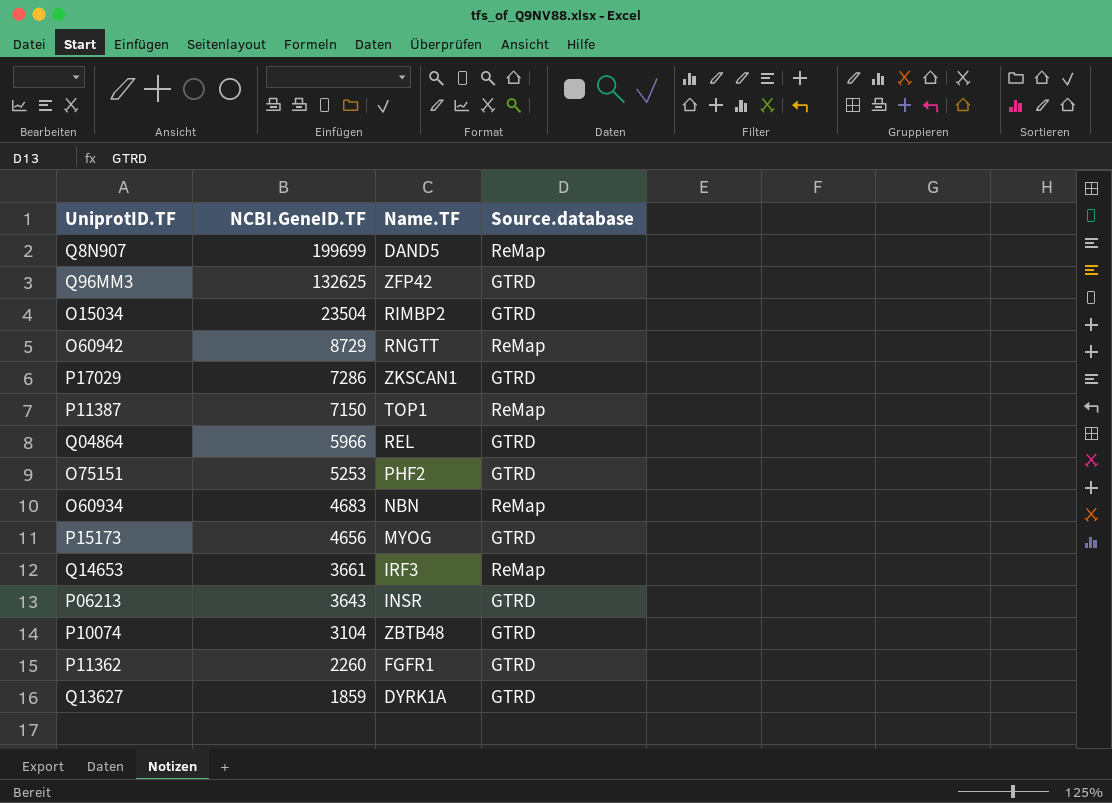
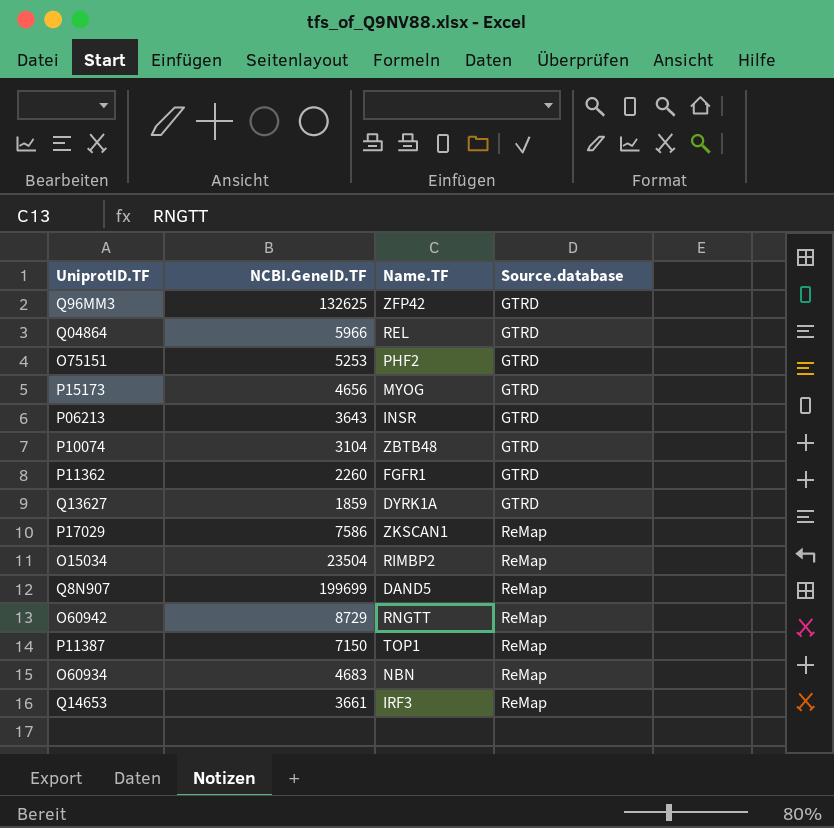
row order: NCBI.GeneID.TF descending -> Source.database ascending
P17029 | NCBI.GeneID.TF: 7286 -> 7586
P17029 | Source.database: GTRD -> ReMap
O15034 | Source.database: GTRD -> ReMap

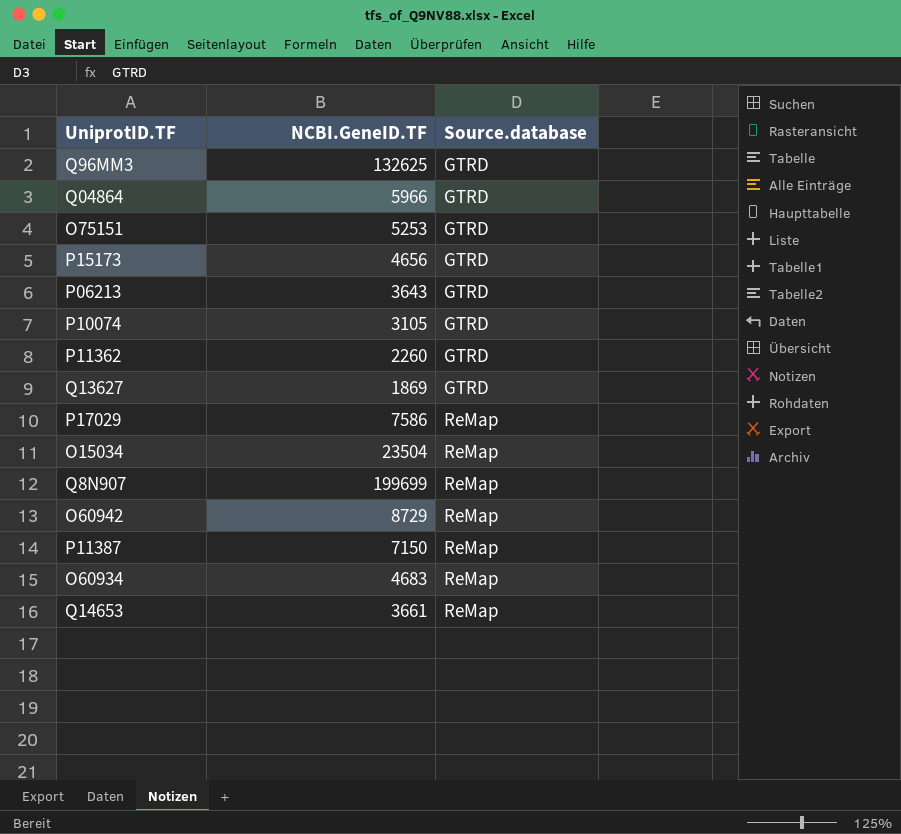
column Name.TF | position: 3 -> none
P10074 | NCBI.GeneID.TF: 3104 -> 3105
Q13627 | NCBI.GeneID.TF: 1859 -> 1869

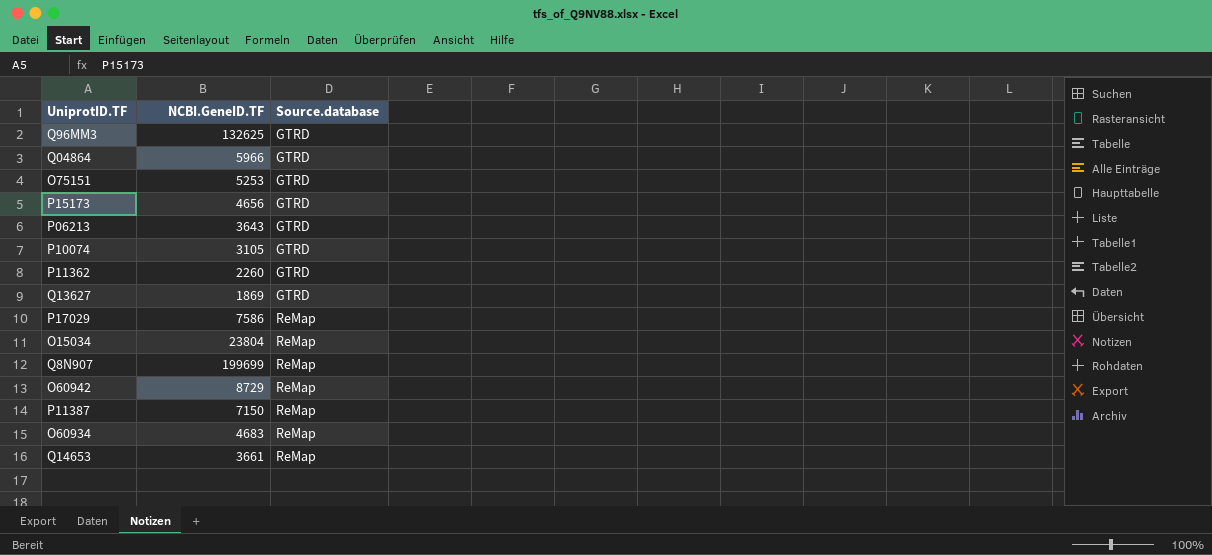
O15034 | NCBI.GeneID.TF: 23504 -> 23804

